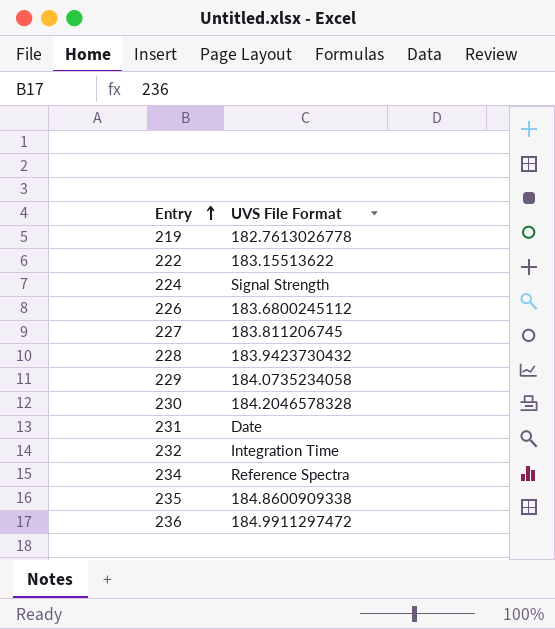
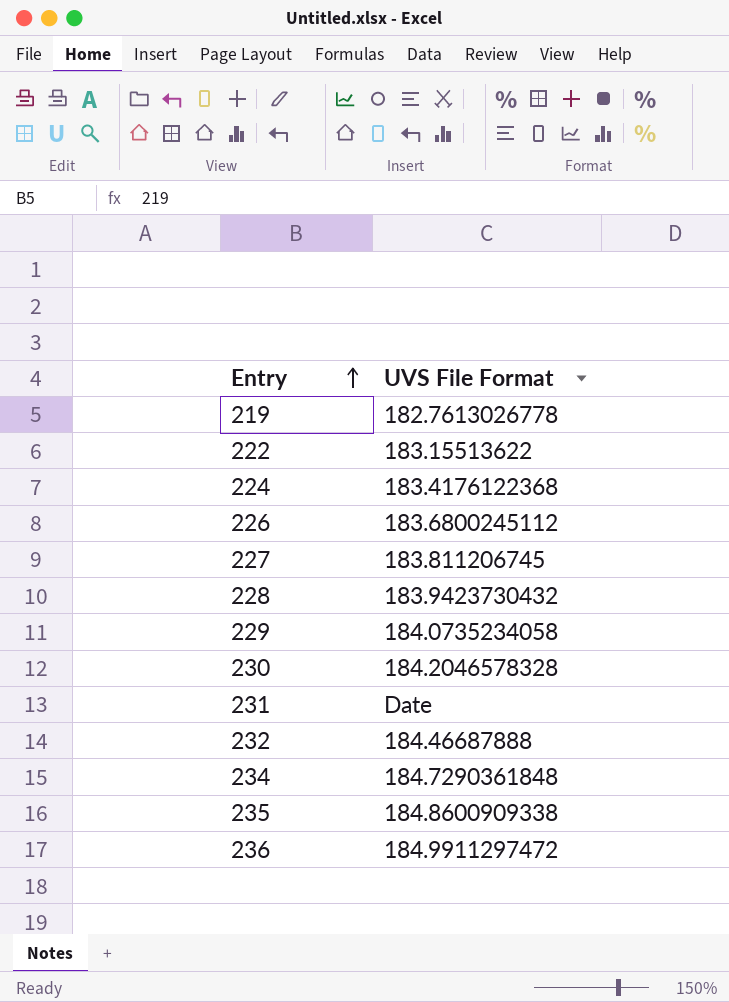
224 | UVS File Format: Signal Strength -> 183.4176122368
232 | UVS File Format: Integration Time -> 184.46687888
234 | UVS File Format: Reference Spectra -> 184.7290361848

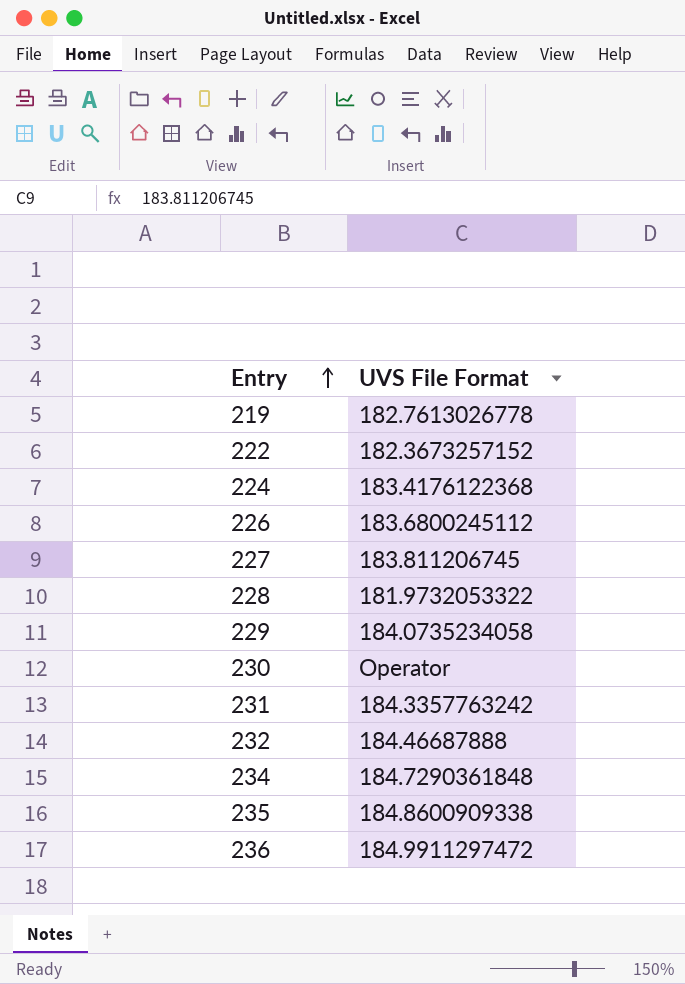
222 | UVS File Format: 183.15513622 -> 182.3673257152
228 | UVS File Format: 183.9423730432 -> 181.9732053322
230 | UVS File Format: 184.2046578328 -> Operator
231 | UVS File Format: Date -> 184.3357763242

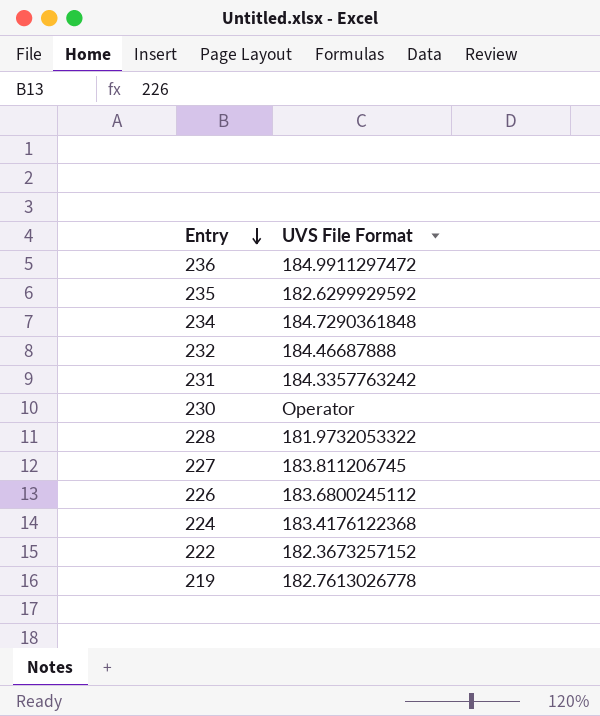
row order: Entry ascending -> Entry descending
row 229: 184.0735234058 -> none
235 | UVS File Format: 184.8600909338 -> 182.6299929592

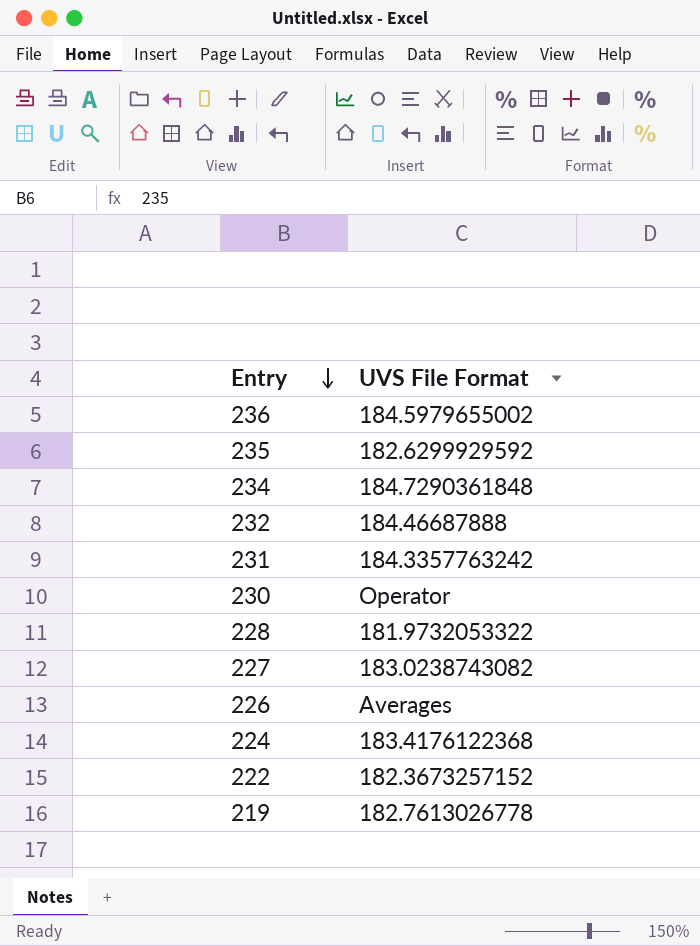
236 | UVS File Format: 184.9911297472 -> 184.5979655002
227 | UVS File Format: 183.811206745 -> 183.0238743082
226 | UVS File Format: 183.6800245112 -> Averages

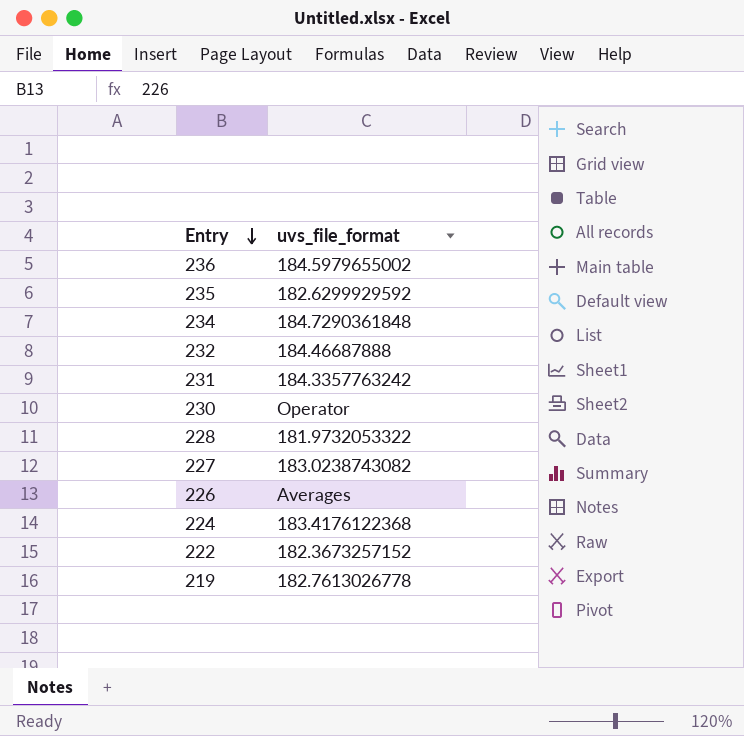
column name: UVS File Format -> uvs_file_format

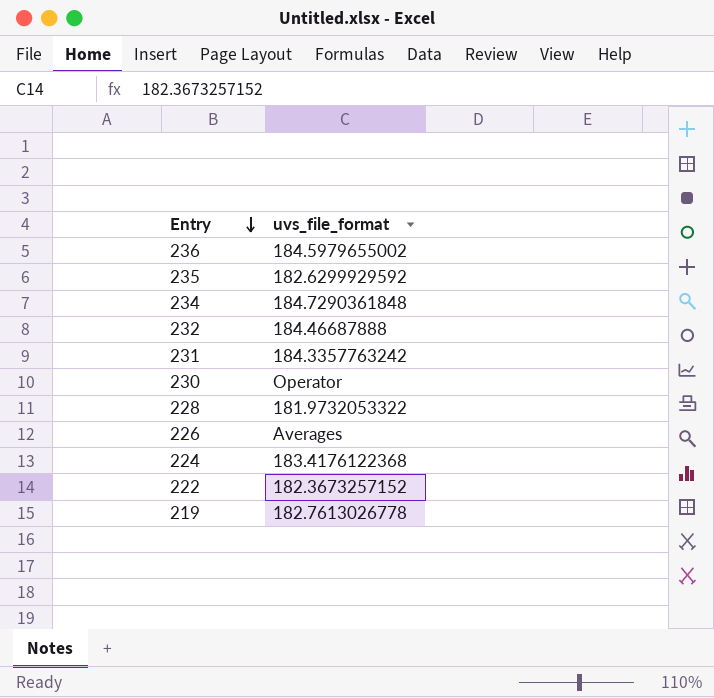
row 227: 183.0238743082 -> none

